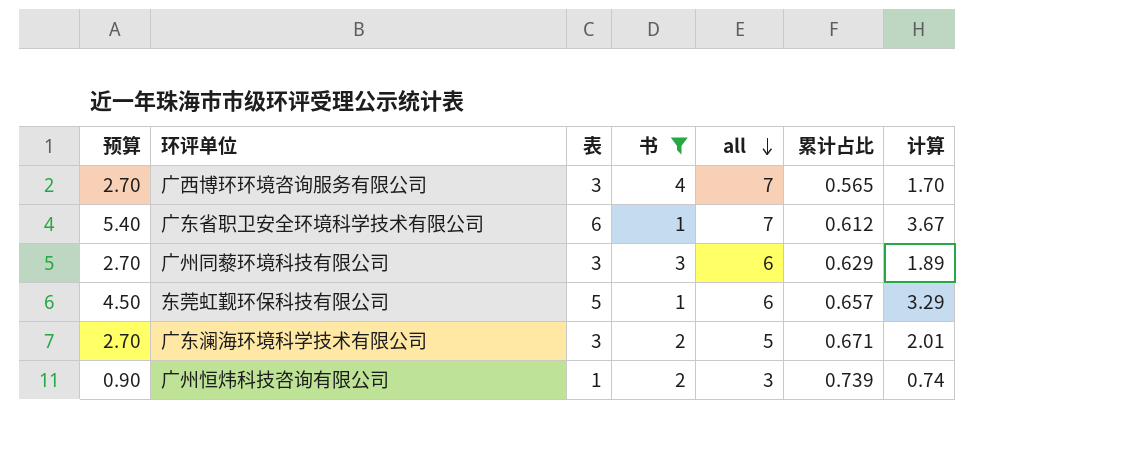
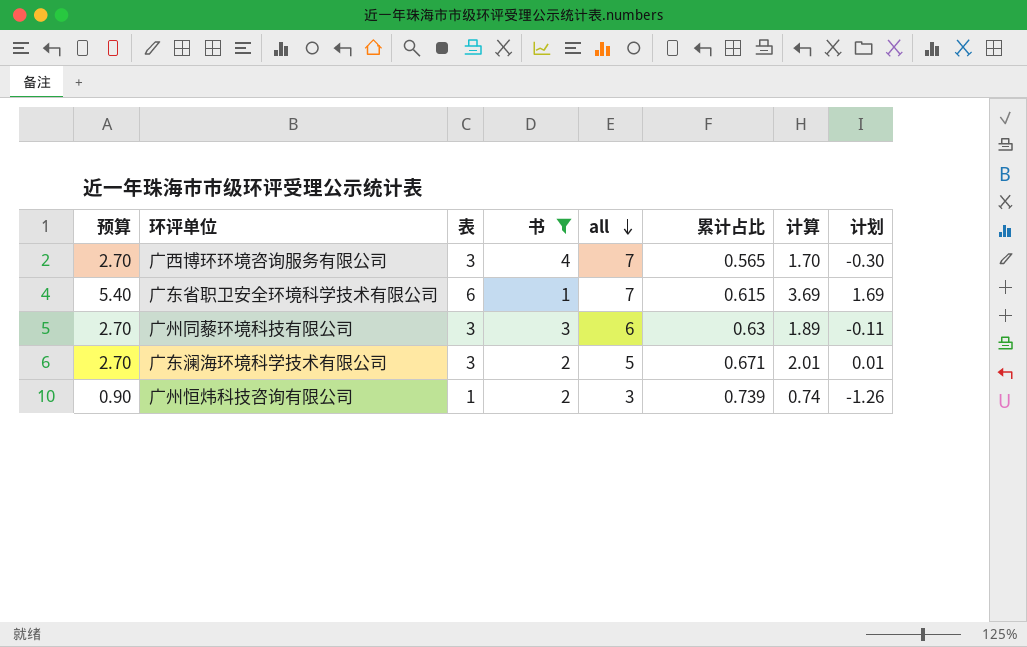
column 计划 | formula: none -> [计算] - 2
row 东莞虹觐环保科技有限公司: 4.50 | 5 | 1 | 6 | 0.657 | 3.29 -> none
广东省职卫安全环境科学技术有限公司 | 累计占比: 0.612 -> 0.615
广东省职卫安全环境科学技术有限公司 | 计算: 3.67 -> 3.69
广州同藜环境科技有限公司 | 累计占比: 0.629 -> 0.63

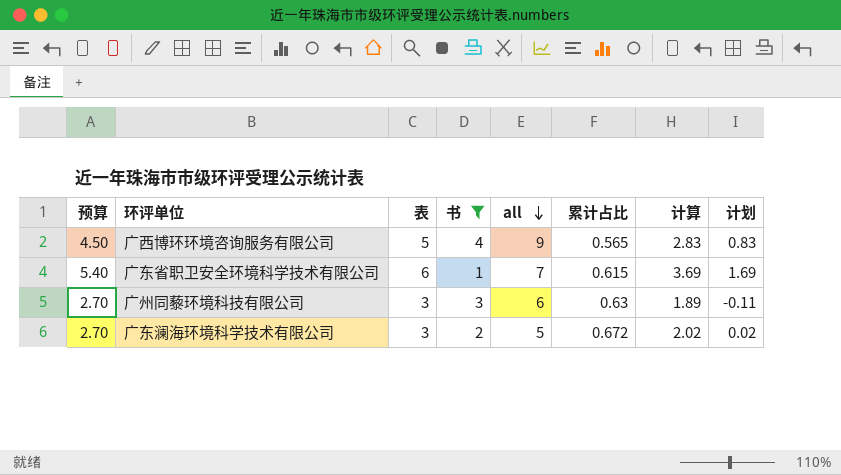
row 广州恒炜科技咨询有限公司: 0.90 | 1 | 2 | 3 | 0.739 | 0.74 | -1.26 -> none
广西博环环境咨询服务有限公司 | 预算: 2.70 -> 4.50
广西博环环境咨询服务有限公司 | 表: 3 -> 5
广西博环环境咨询服务有限公司 | all: 7 -> 9
广西博环环境咨询服务有限公司 | 计算: 1.70 -> 2.83
广西博环环境咨询服务有限公司 | 计划: -0.30 -> 0.83
广东澜海环境科学技术有限公司 | 累计占比: 0.671 -> 0.672
广东澜海环境科学技术有限公司 | 计算: 2.01 -> 2.02
广东澜海环境科学技术有限公司 | 计划: 0.01 -> 0.02

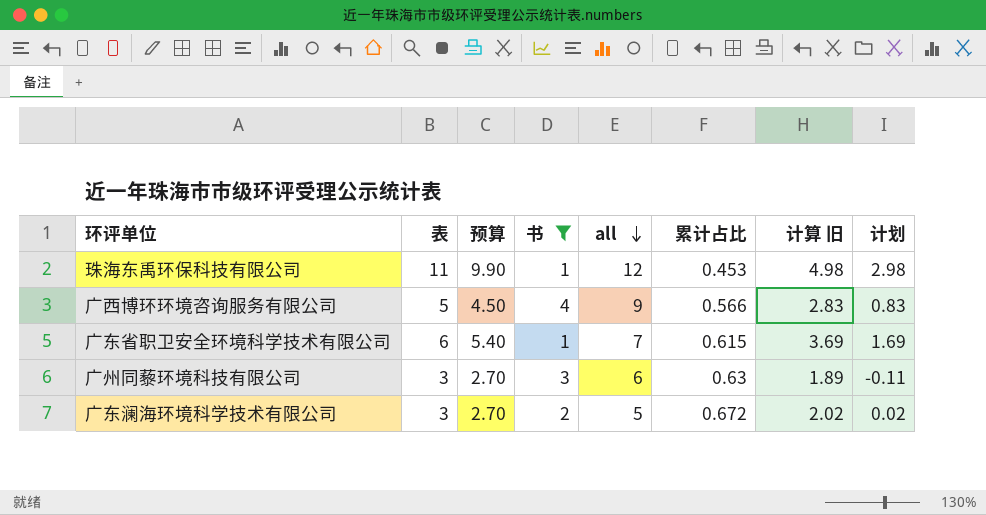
column 预算 | position: 1 -> 3
column name: 计算 -> 计算 旧
row 珠海东禹环保科技有限公司: none -> 11 | 9.90 | 1 | 12 | 0.453 | 4.98 | 2.98
广西博环环境咨询服务有限公司 | 累计占比: 0.565 -> 0.566

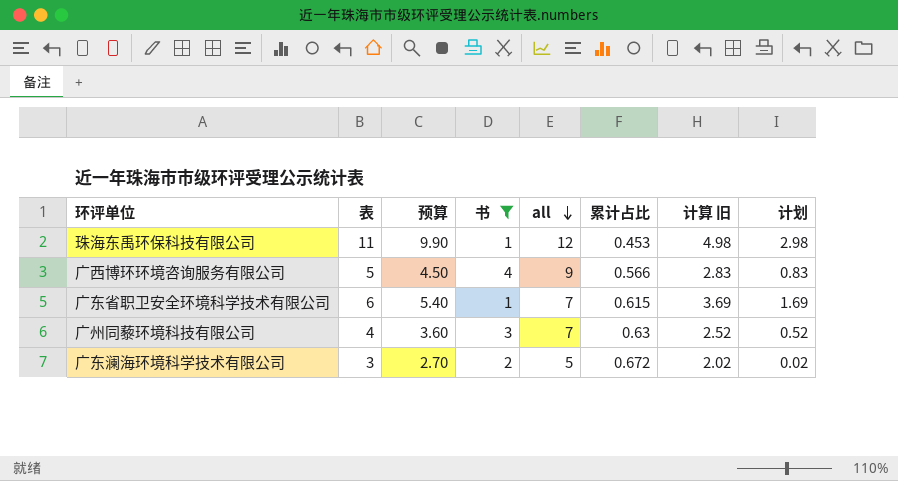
广州同藜环境科技有限公司 | 表: 3 -> 4
广州同藜环境科技有限公司 | 预算: 2.70 -> 3.60
广州同藜环境科技有限公司 | all: 6 -> 7
广州同藜环境科技有限公司 | 计算 旧: 1.89 -> 2.52
广州同藜环境科技有限公司 | 计划: -0.11 -> 0.52

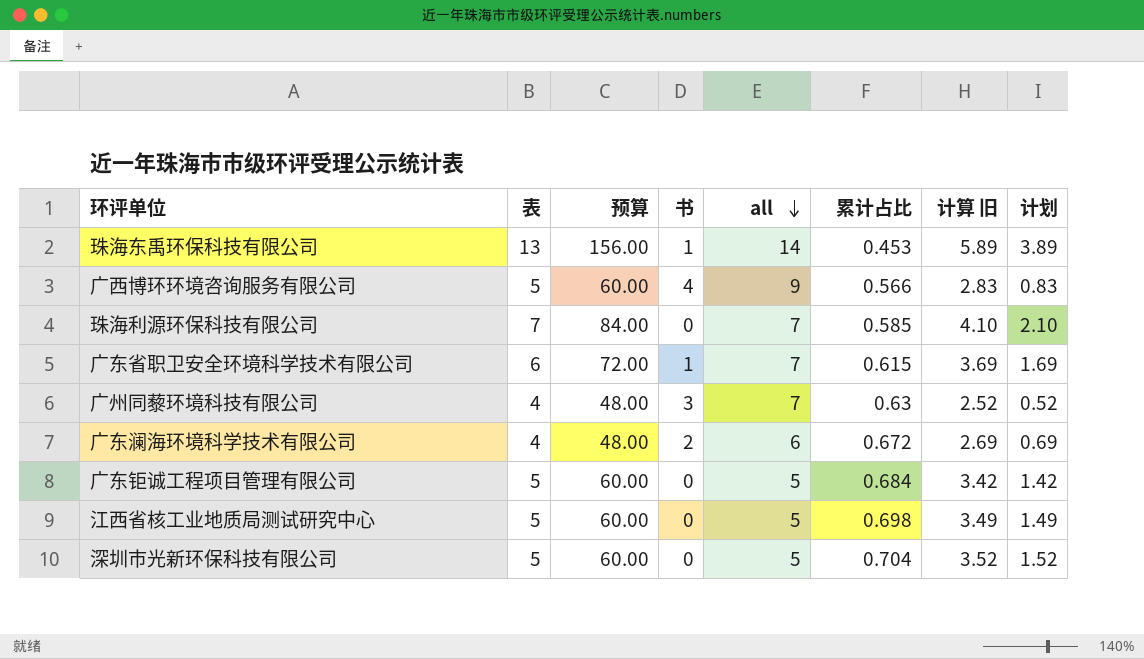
filter: 书 != 0 -> none
column 预算 | formula: [表] * 0.9 -> [表] * 12
珠海东禹环保科技有限公司 | 表: 11 -> 13
珠海东禹环保科技有限公司 | all: 12 -> 14
珠海东禹环保科技有限公司 | 计算 旧: 4.98 -> 5.89
珠海东禹环保科技有限公司 | 计划: 2.98 -> 3.89
广东澜海环境科学技术有限公司 | 表: 3 -> 4
广东澜海环境科学技术有限公司 | all: 5 -> 6
广东澜海环境科学技术有限公司 | 计算 旧: 2.02 -> 2.69
广东澜海环境科学技术有限公司 | 计划: 0.02 -> 0.69

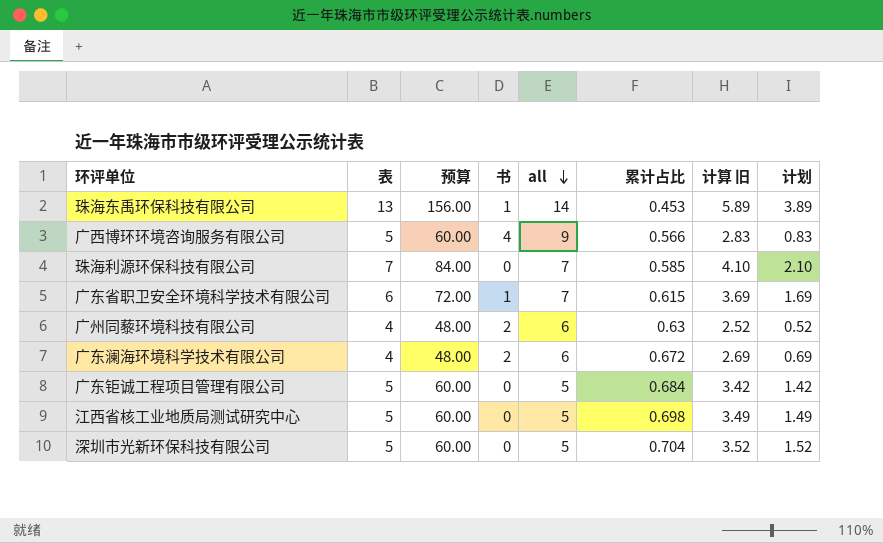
广州同藜环境科技有限公司 | 书: 3 -> 2
广州同藜环境科技有限公司 | all: 7 -> 6

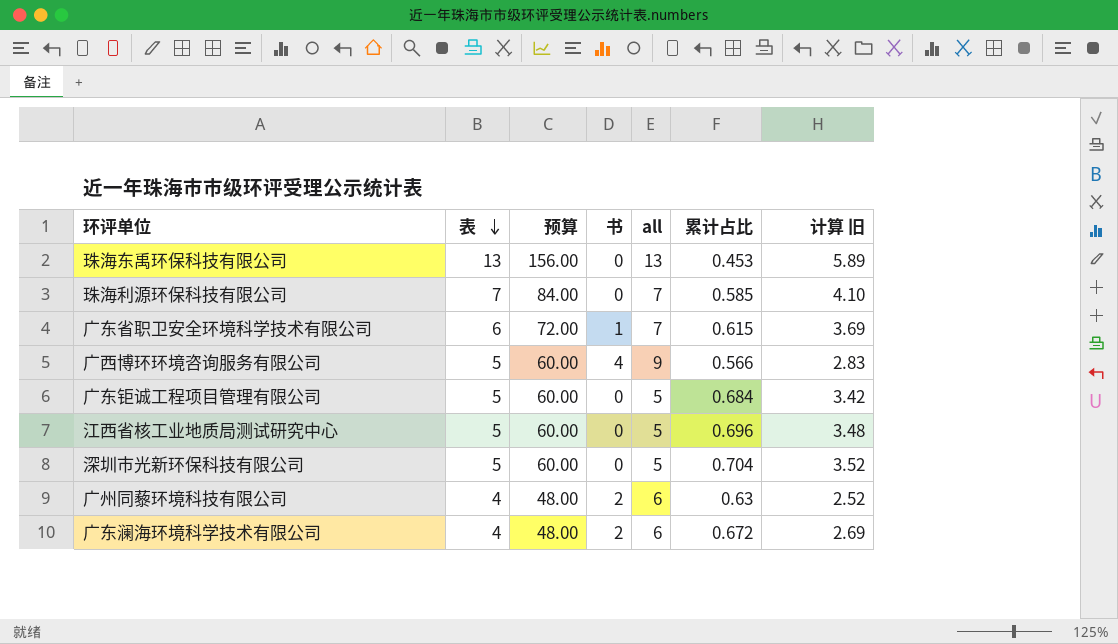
row order: all descending -> 表 descending
column 计划 | formula: [计算 旧] - 2 -> none
珠海东禹环保科技有限公司 | 书: 1 -> 0
珠海东禹环保科技有限公司 | all: 14 -> 13
江西省核工业地质局测试研究中心 | 累计占比: 0.698 -> 0.696
江西省核工业地质局测试研究中心 | 计算 旧: 3.49 -> 3.48

